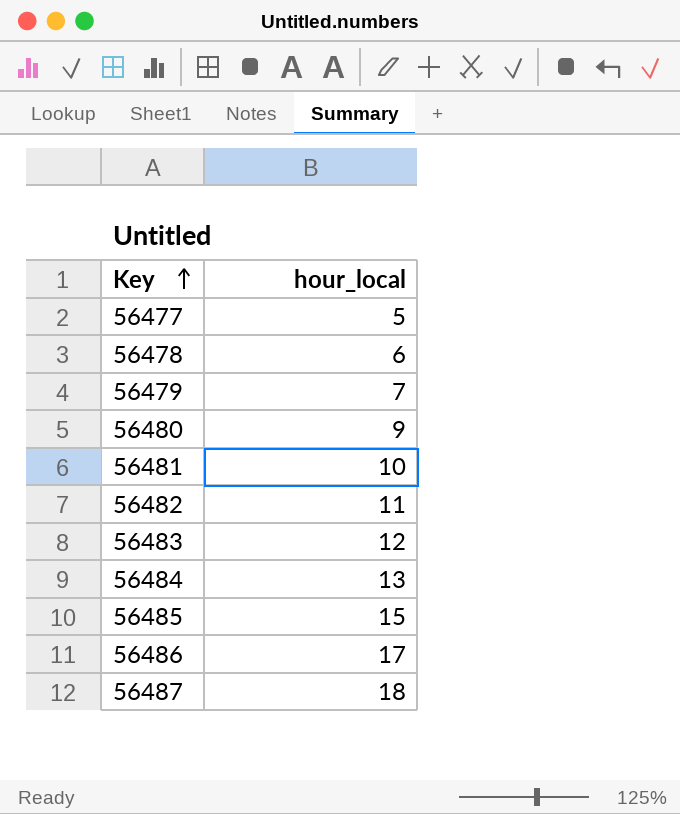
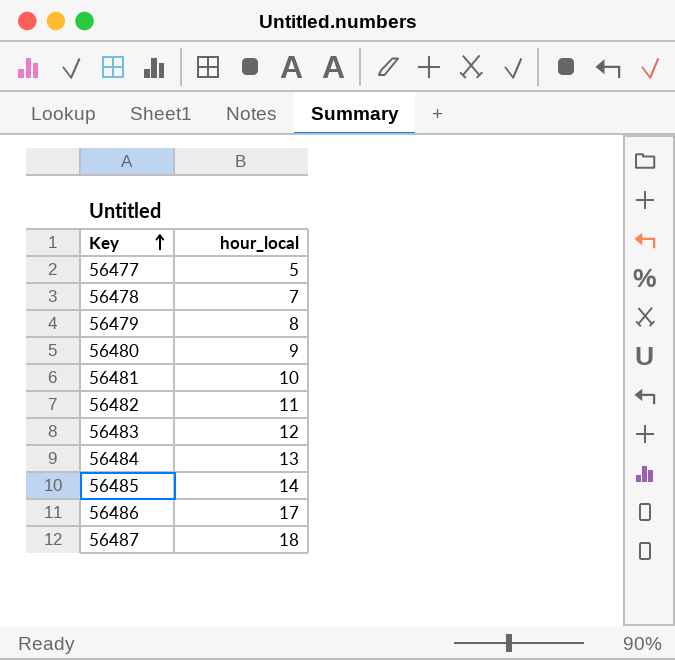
56478 | hour_local: 6 -> 7
56479 | hour_local: 7 -> 8
56485 | hour_local: 15 -> 14

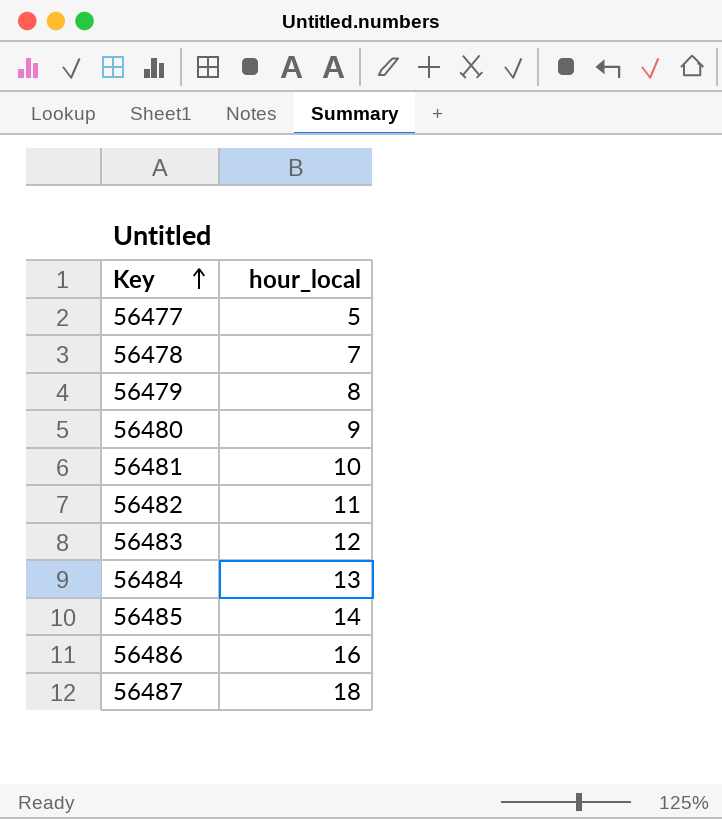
56486 | hour_local: 17 -> 16

